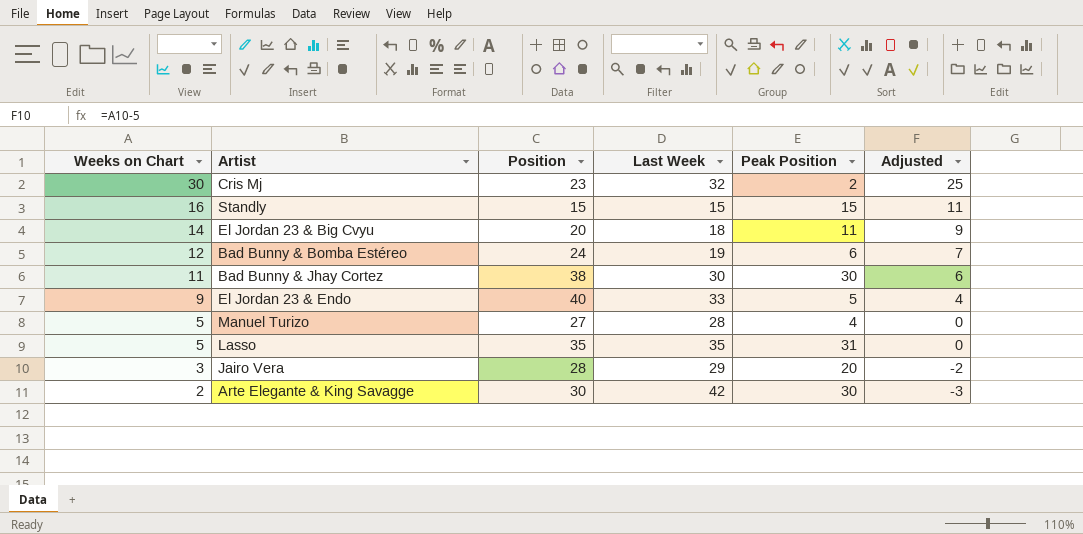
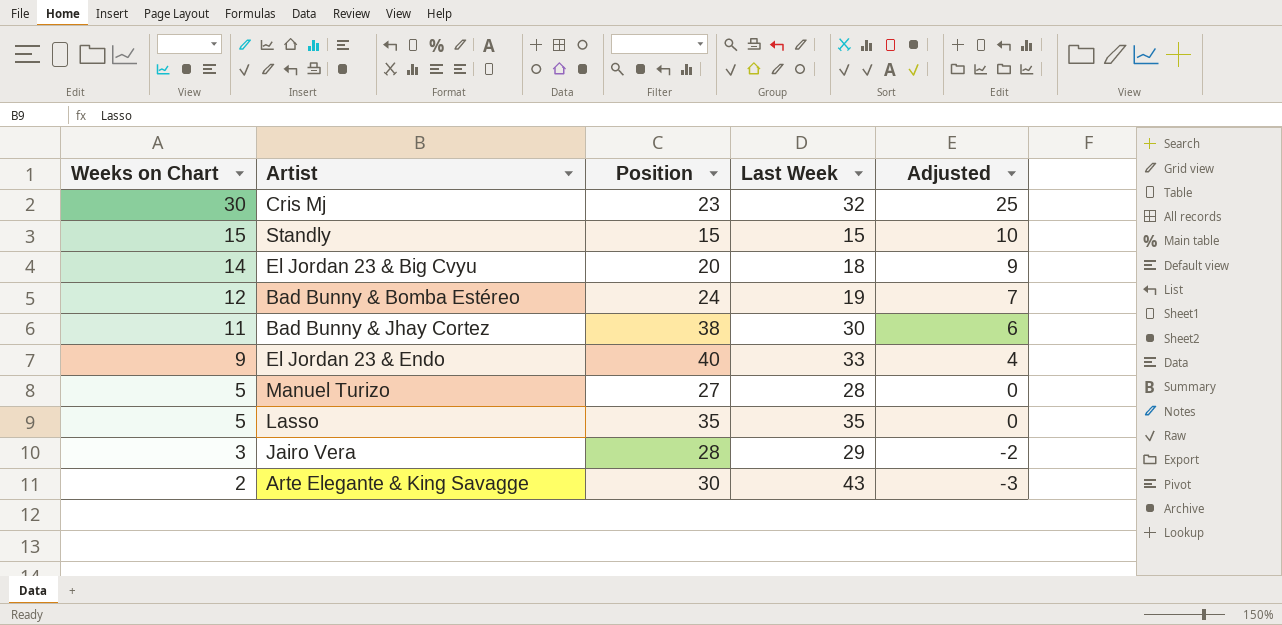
column Peak Position | position: 5 -> none
Standly | Weeks on Chart: 16 -> 15
Standly | Adjusted: 11 -> 10
Arte Elegante & King Savagge | Last Week: 42 -> 43

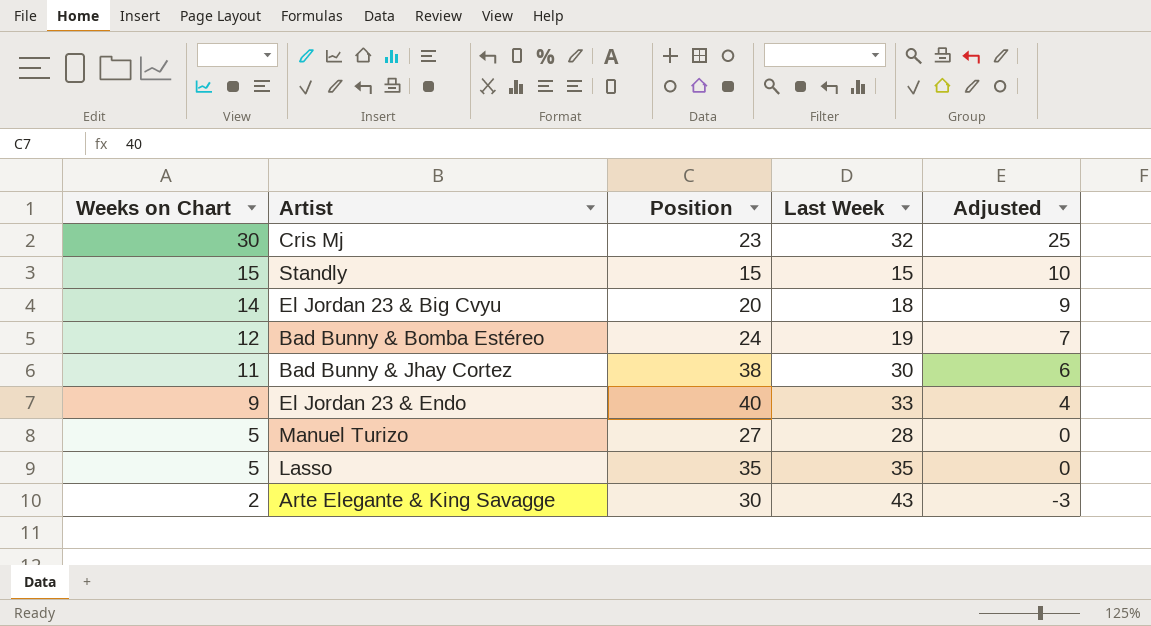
row Jairo Vera: 3 | 28 | 29 | -2 -> none

